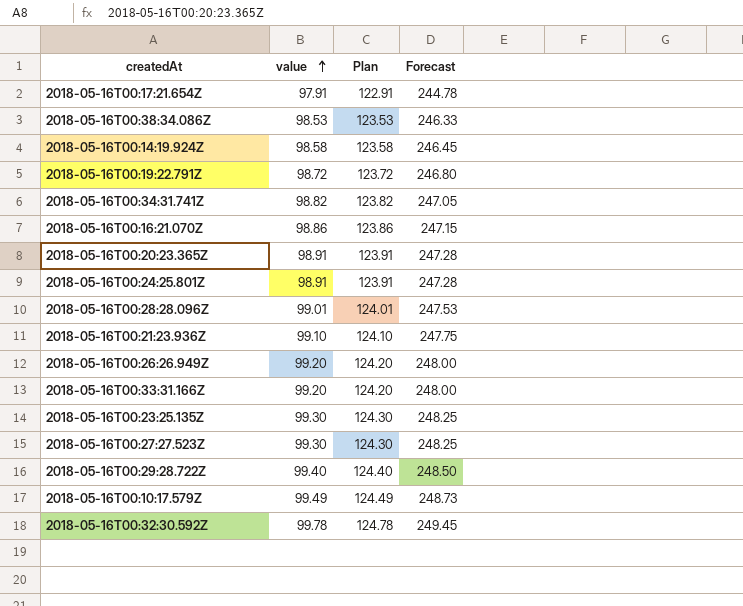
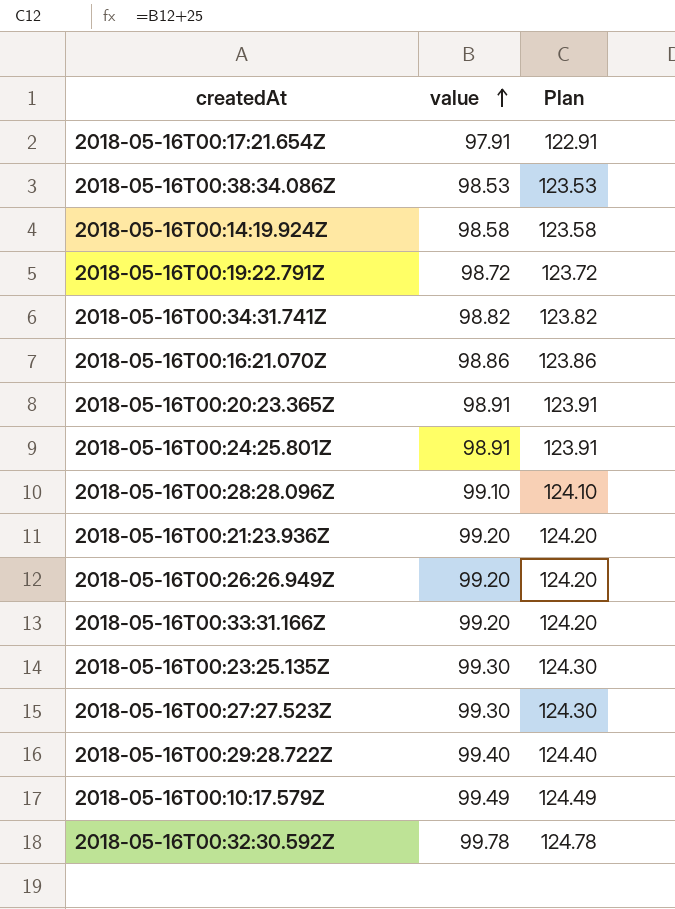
column Forecast | formula: [value] * 2.5 -> none
2018-05-16T00:28:28.096Z | value: 99.01 -> 99.10
2018-05-16T00:28:28.096Z | Plan: 124.01 -> 124.10
2018-05-16T00:21:23.936Z | value: 99.10 -> 99.20
2018-05-16T00:21:23.936Z | Plan: 124.10 -> 124.20

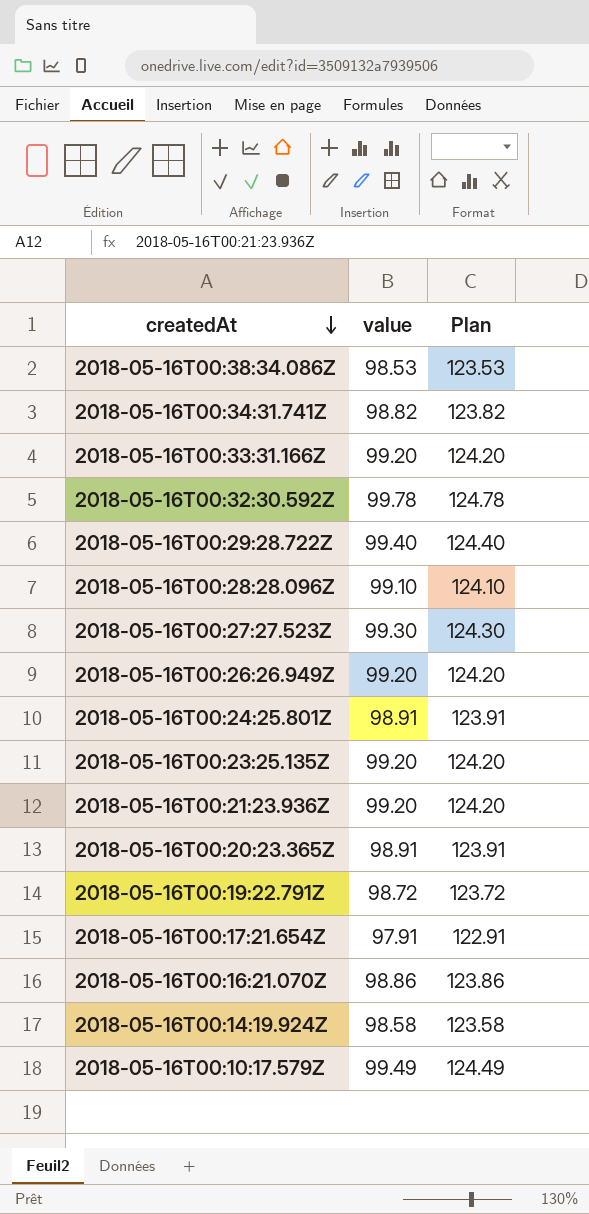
row order: value ascending -> createdAt descending
2018-05-16T00:23:25.135Z | value: 99.30 -> 99.20
2018-05-16T00:23:25.135Z | Plan: 124.30 -> 124.20

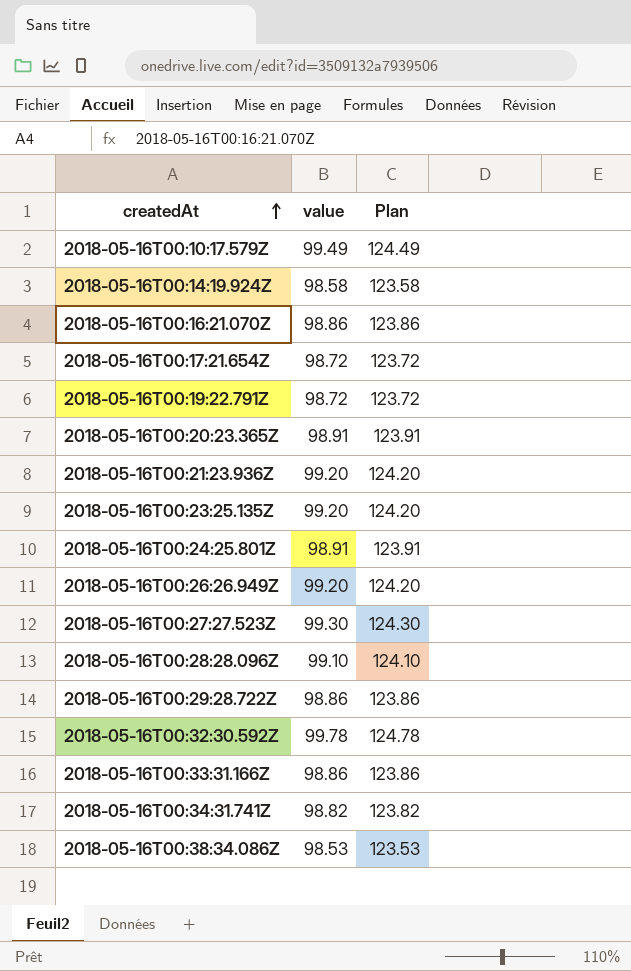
row order: createdAt descending -> createdAt ascending
2018-05-16T00:17:21.654Z | value: 97.91 -> 98.72
2018-05-16T00:17:21.654Z | Plan: 122.91 -> 123.72
2018-05-16T00:29:28.722Z | value: 99.40 -> 98.86
2018-05-16T00:29:28.722Z | Plan: 124.40 -> 123.86
2018-05-16T00:33:31.166Z | value: 99.20 -> 98.86
2018-05-16T00:33:31.166Z | Plan: 124.20 -> 123.86

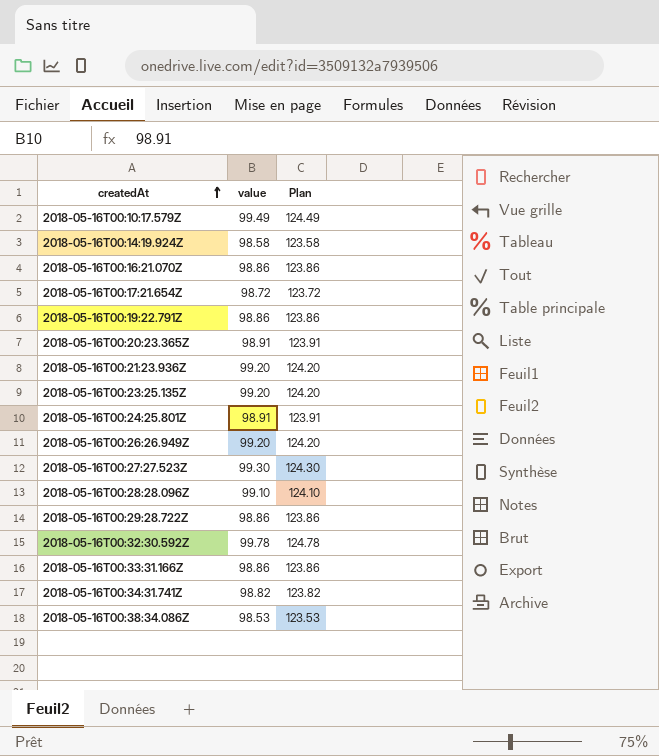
2018-05-16T00:19:22.791Z | value: 98.72 -> 98.86
2018-05-16T00:19:22.791Z | Plan: 123.72 -> 123.86

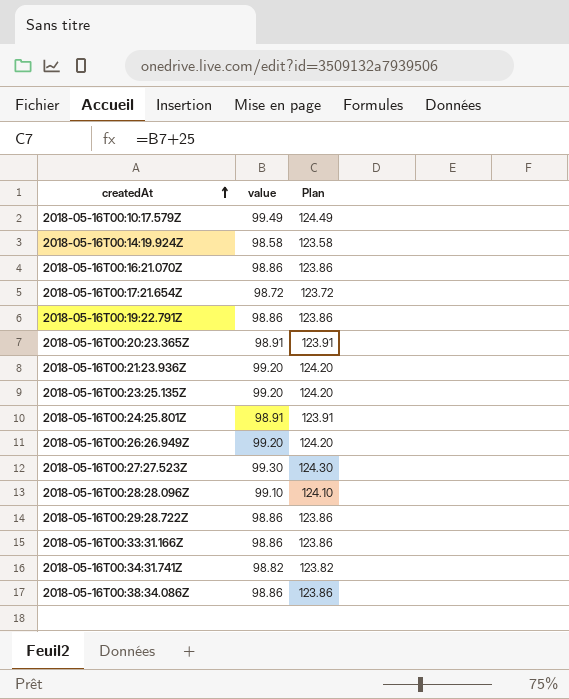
row 2018-05-16T00:32:30.592Z: 99.78 | 124.78 -> none
2018-05-16T00:38:34.086Z | value: 98.53 -> 98.86
2018-05-16T00:38:34.086Z | Plan: 123.53 -> 123.86

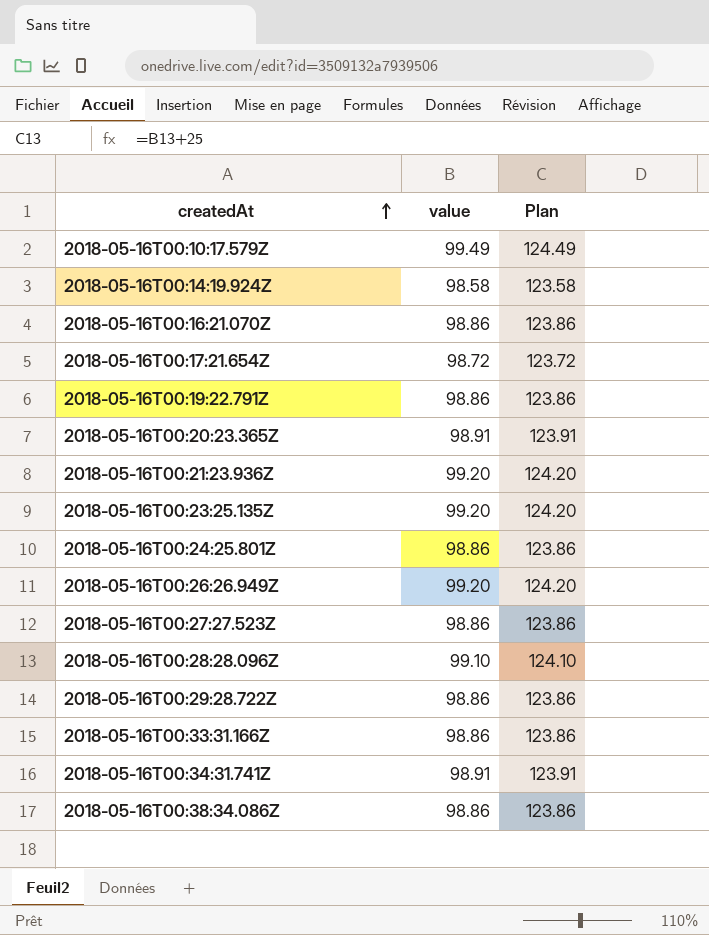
2018-05-16T00:24:25.801Z | value: 98.91 -> 98.86
2018-05-16T00:24:25.801Z | Plan: 123.91 -> 123.86
2018-05-16T00:27:27.523Z | value: 99.30 -> 98.86
2018-05-16T00:27:27.523Z | Plan: 124.30 -> 123.86
2018-05-16T00:34:31.741Z | value: 98.82 -> 98.91
2018-05-16T00:34:31.741Z | Plan: 123.82 -> 123.91

